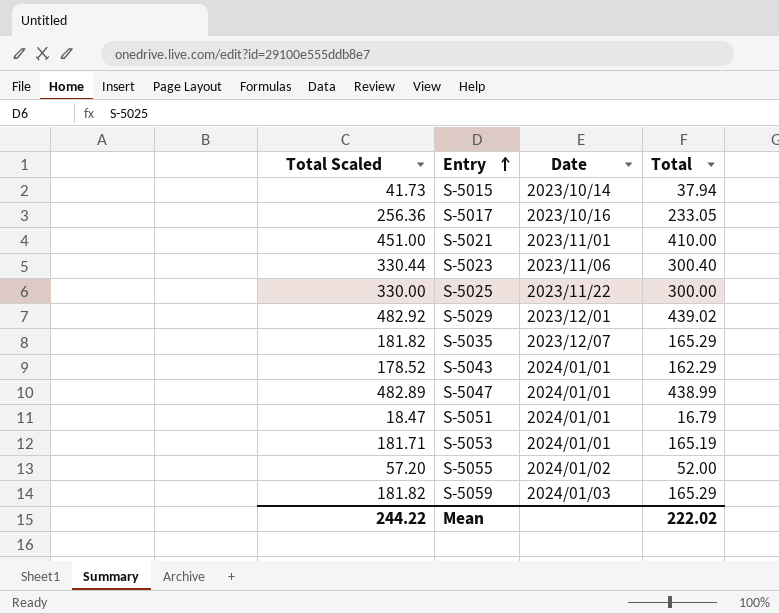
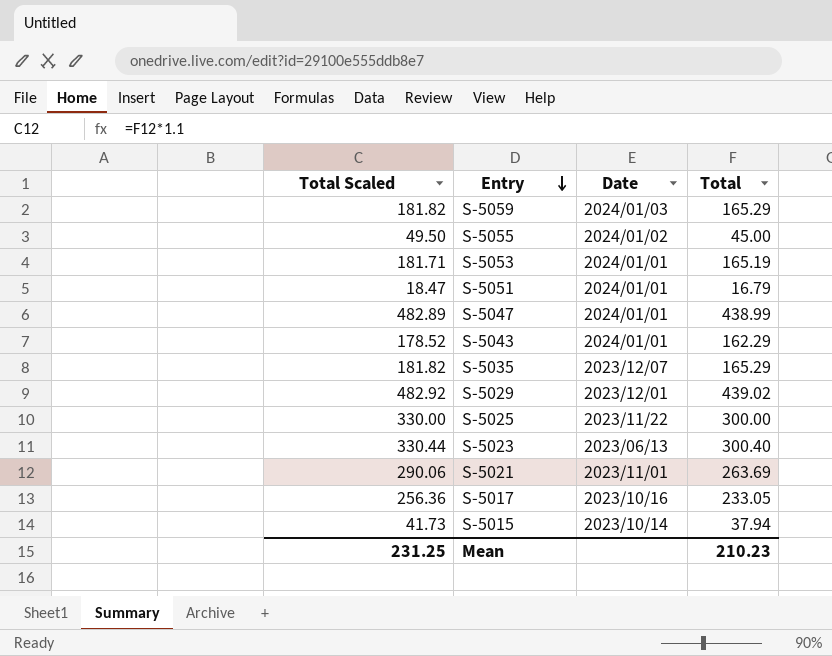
row order: Entry ascending -> Entry descending
S-5055 | Total Scaled: 57.20 -> 49.50
S-5055 | Total: 52.00 -> 45.00
S-5023 | Date: 2023/11/06 -> 2023/06/13
S-5021 | Total Scaled: 451.00 -> 290.06
S-5021 | Total: 410.00 -> 263.69
Mean | Total Scaled: 244.22 -> 231.25
Mean | Total: 222.02 -> 210.23

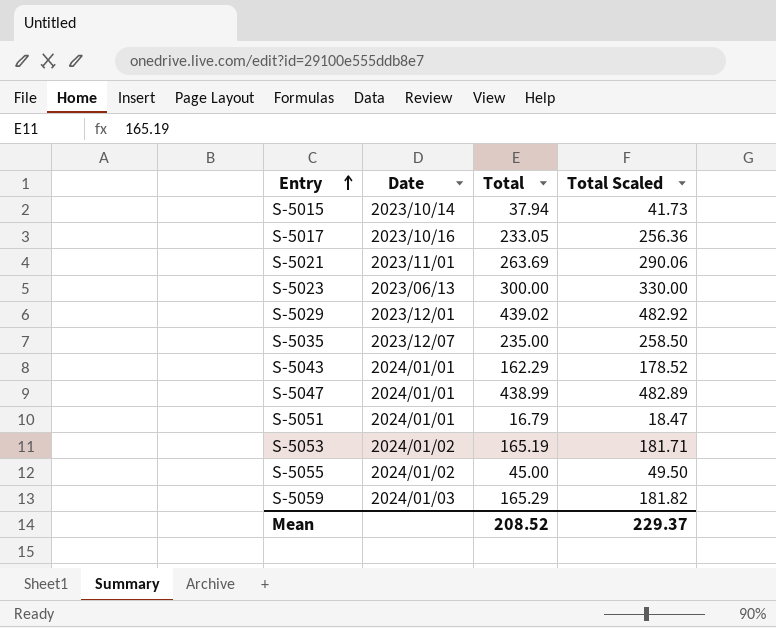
row order: Entry descending -> Entry ascending
column Total Scaled | position: 1 -> 4
row S-5025: 330.00 | 2023/11/22 | 300.00 -> none
S-5023 | Total: 300.40 -> 300.00
S-5023 | Total Scaled: 330.44 -> 330.00
S-5035 | Total: 165.29 -> 235.00
S-5035 | Total Scaled: 181.82 -> 258.50
S-5053 | Date: 2024/01/01 -> 2024/01/02
Mean | Total: 210.23 -> 208.52
Mean | Total Scaled: 231.25 -> 229.37

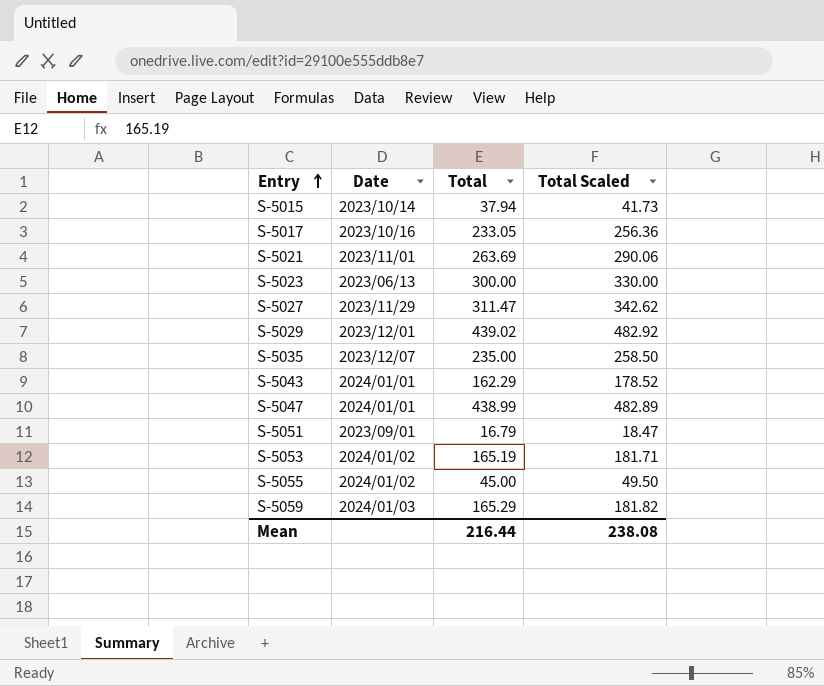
row S-5027: none -> 2023/11/29 | 311.47 | 342.62
S-5051 | Date: 2024/01/01 -> 2023/09/01
Mean | Total: 208.52 -> 216.44
Mean | Total Scaled: 229.37 -> 238.08

